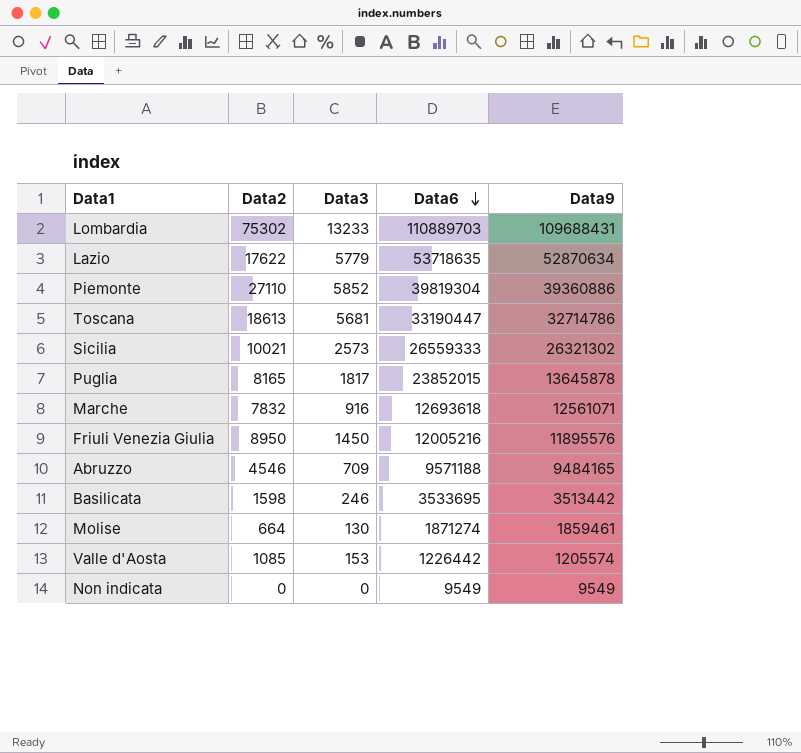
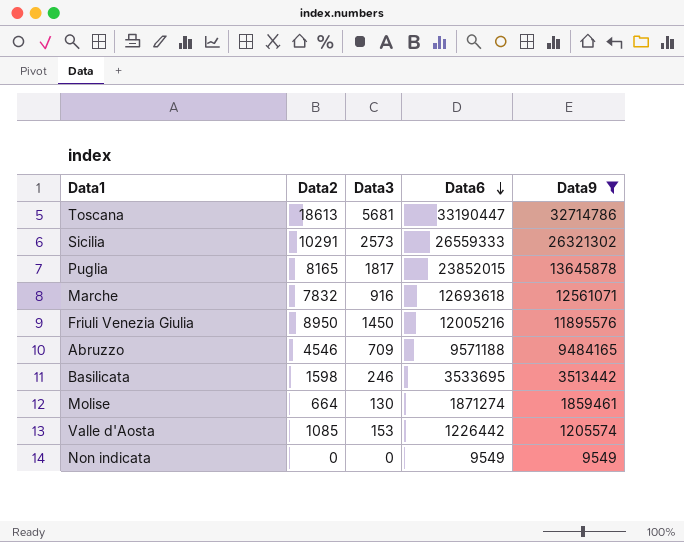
filter: none -> Data9 <= 32714786
Sicilia | Data2: 10021 -> 10291

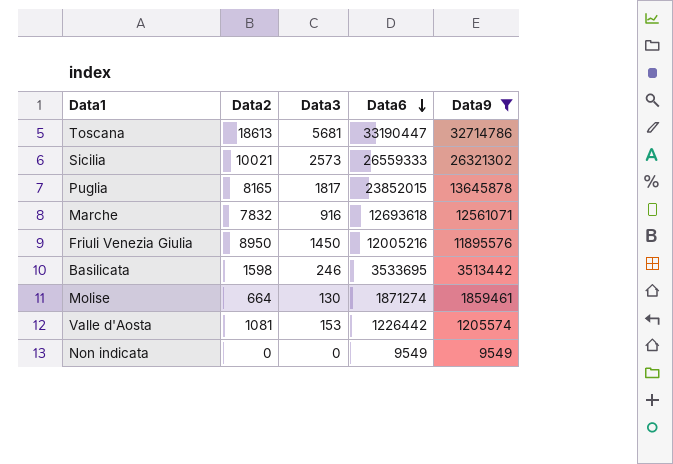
row Abruzzo: 4546 | 709 | 9571188 | 9484165 -> none
Sicilia | Data2: 10291 -> 10021
Valle d'Aosta | Data2: 1085 -> 1081

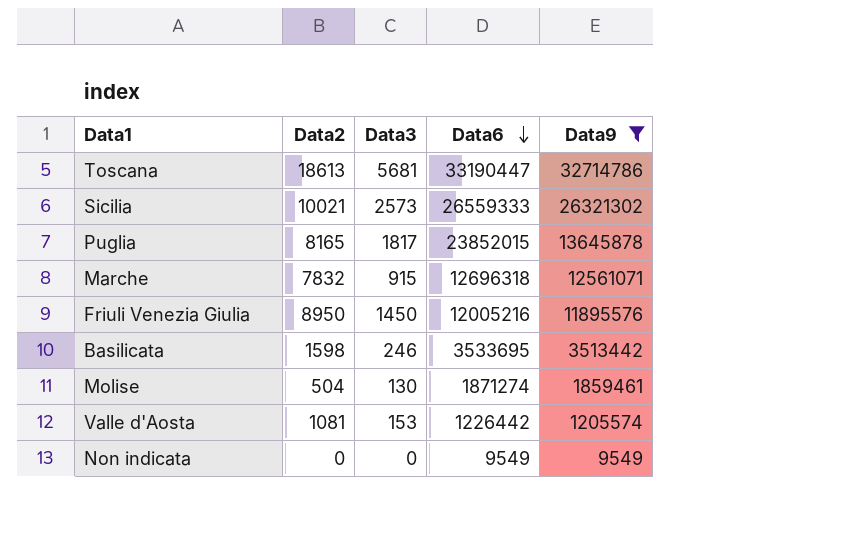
Marche | Data3: 916 -> 915
Marche | Data6: 12693618 -> 12696318
Molise | Data2: 664 -> 504

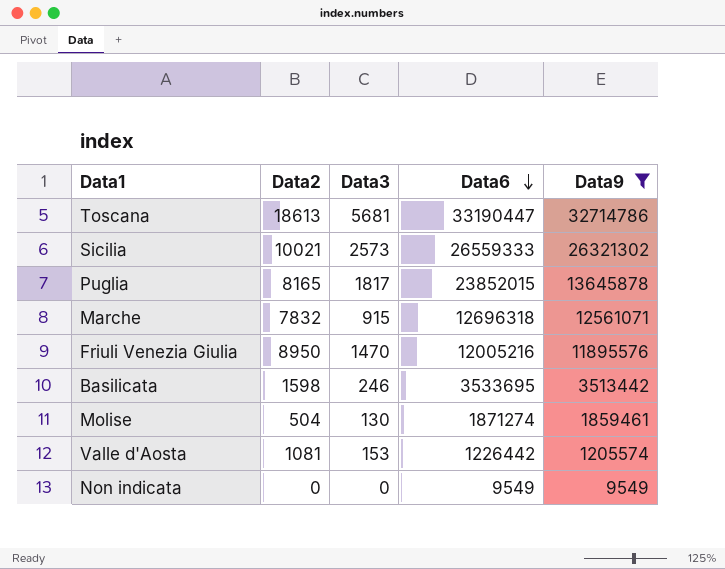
Friuli Venezia Giulia | Data3: 1450 -> 1470

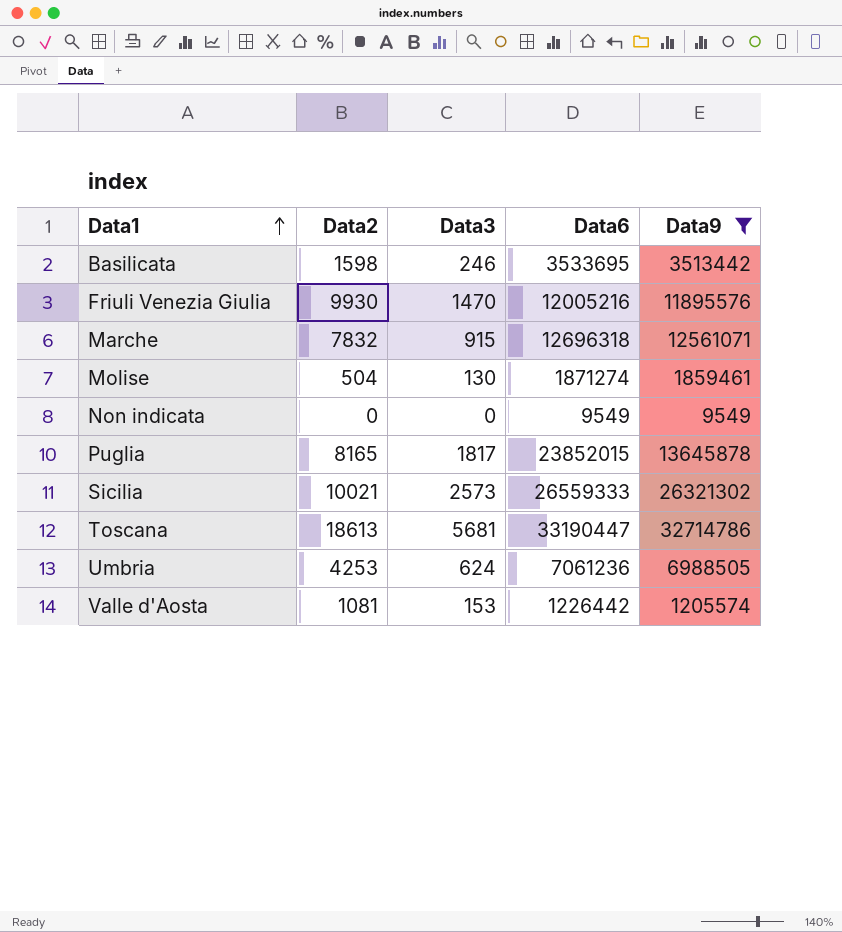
row order: Data6 descending -> Data1 ascending
Friuli Venezia Giulia | Data2: 8950 -> 9930
row Umbria: none -> 4253 | 624 | 7061236 | 6988505

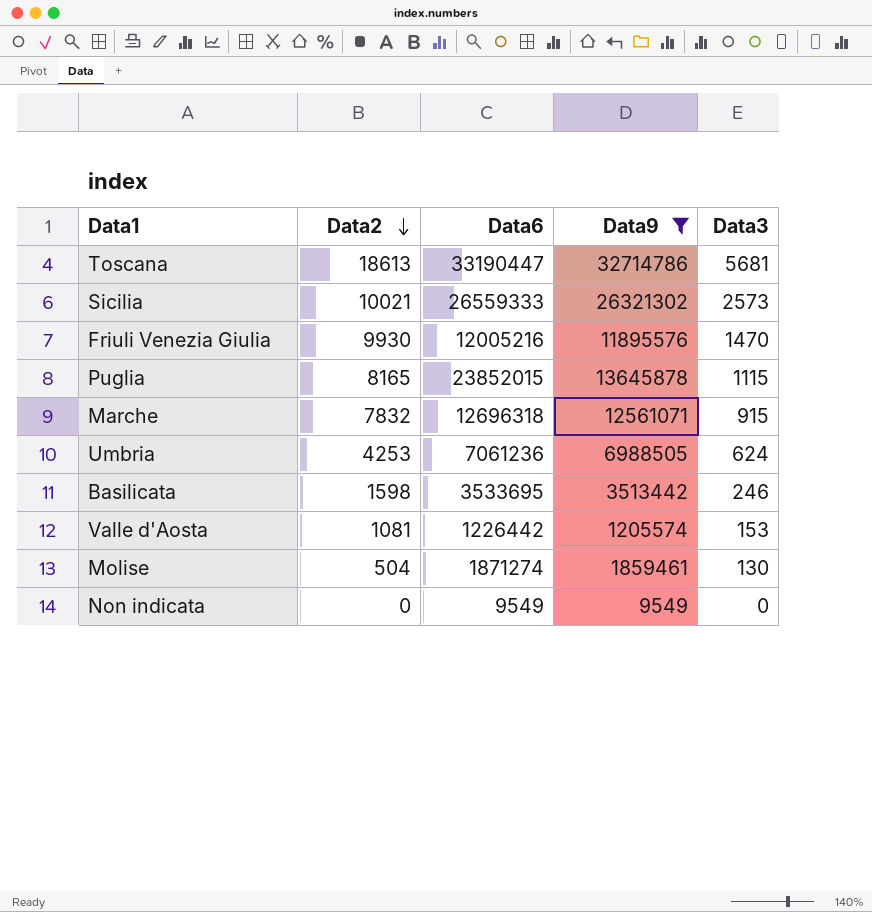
row order: Data1 ascending -> Data2 descending
column Data3 | position: 3 -> 5
Puglia | Data3: 1817 -> 1115

